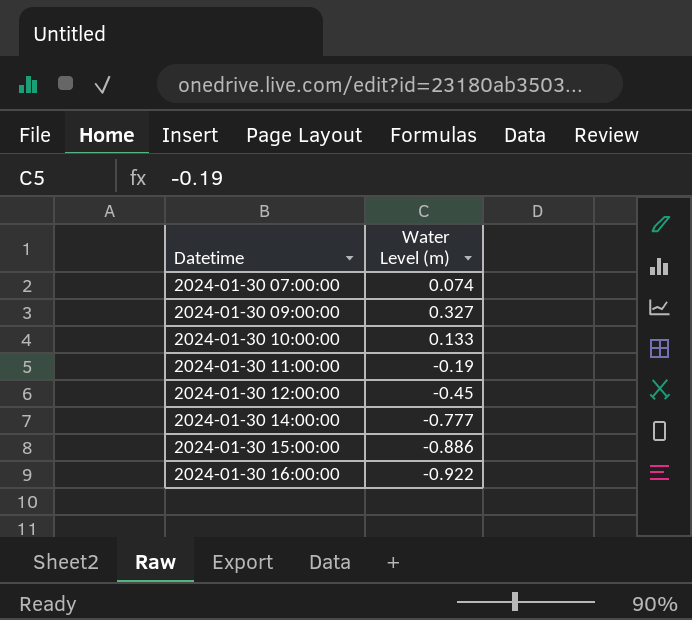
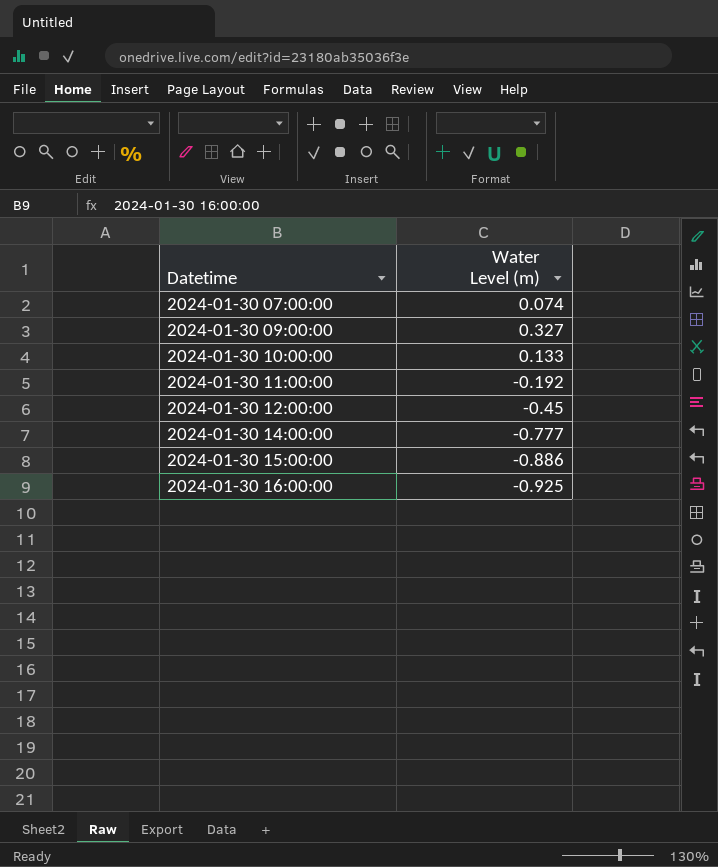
2024-01-30 11:00:00 | Water Level (m): -0.19 -> -0.192
2024-01-30 16:00:00 | Water Level (m): -0.922 -> -0.925

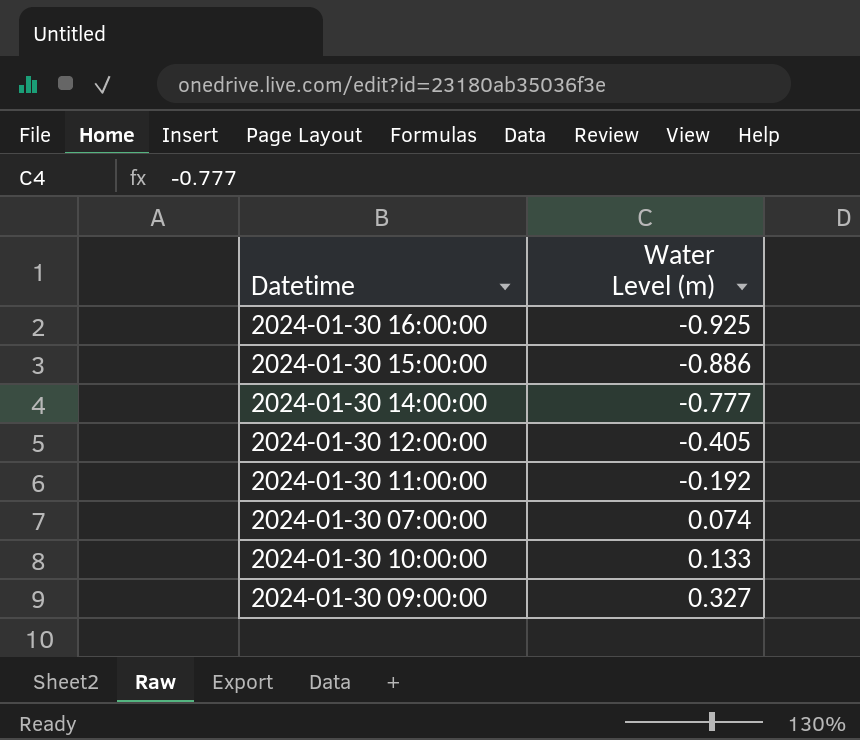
row order: Datetime ascending -> Water Level (m) ascending
2024-01-30 12:00:00 | Water Level (m): -0.45 -> -0.405

